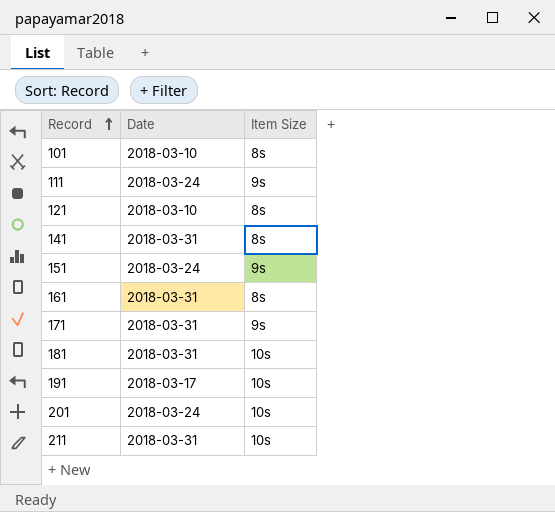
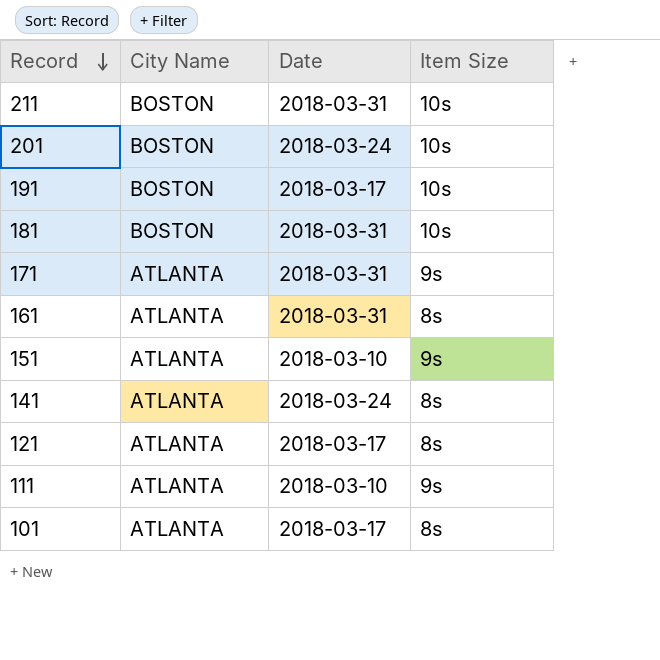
row order: Record ascending -> Record descending
column City Name | position: none -> 2
151 | Date: 2018-03-24 -> 2018-03-10
141 | Date: 2018-03-31 -> 2018-03-24
121 | Date: 2018-03-10 -> 2018-03-17
111 | Date: 2018-03-24 -> 2018-03-10
101 | Date: 2018-03-10 -> 2018-03-17

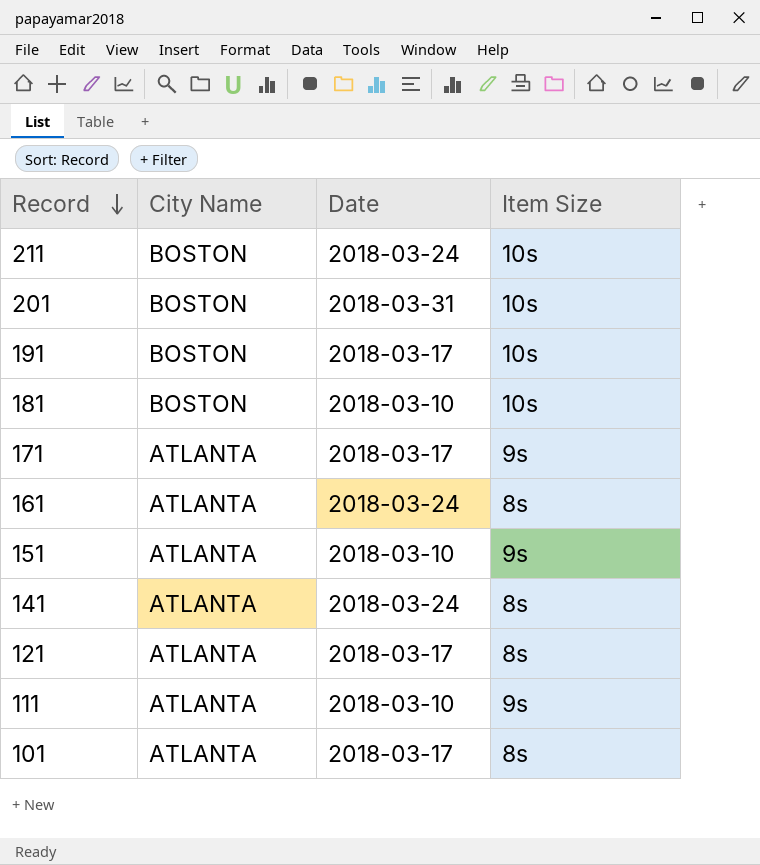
211 | Date: 2018-03-31 -> 2018-03-24
201 | Date: 2018-03-24 -> 2018-03-31
181 | Date: 2018-03-31 -> 2018-03-10
171 | Date: 2018-03-31 -> 2018-03-17
161 | Date: 2018-03-31 -> 2018-03-24

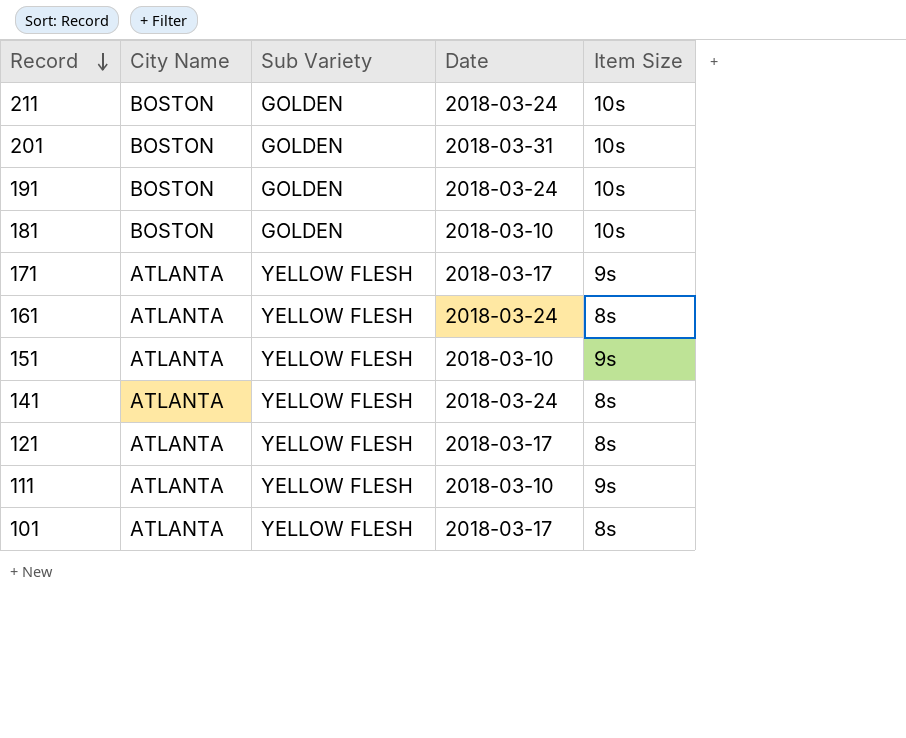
column Sub Variety | position: none -> 3
191 | Date: 2018-03-17 -> 2018-03-24

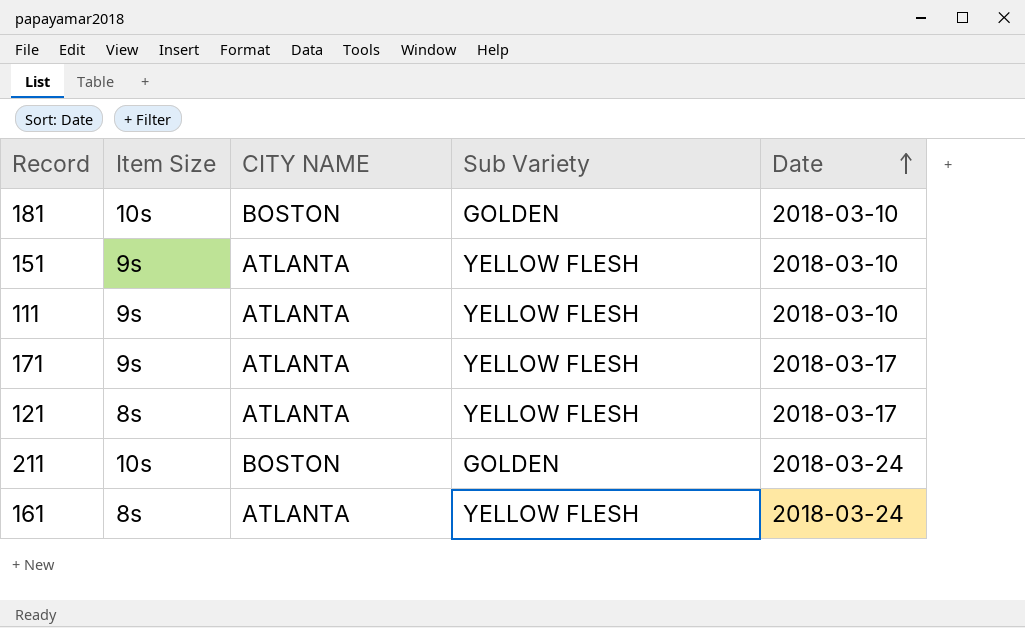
row order: Record descending -> Date ascending
column Item Size | position: 5 -> 2
column name: City Name -> CITY NAME
row 201: BOSTON | GOLDEN | 2018-03-31 | 10s -> none
row 191: BOSTON | GOLDEN | 2018-03-24 | 10s -> none
row 141: ATLANTA | YELLOW FLESH | 2018-03-24 | 8s -> none
row 101: ATLANTA | YELLOW FLESH | 2018-03-17 | 8s -> none

